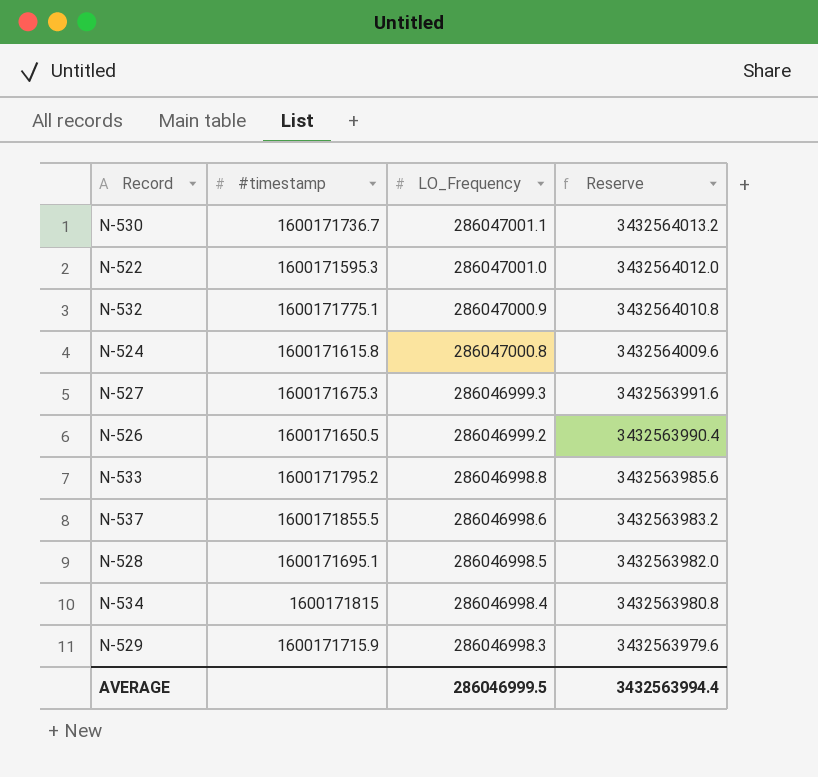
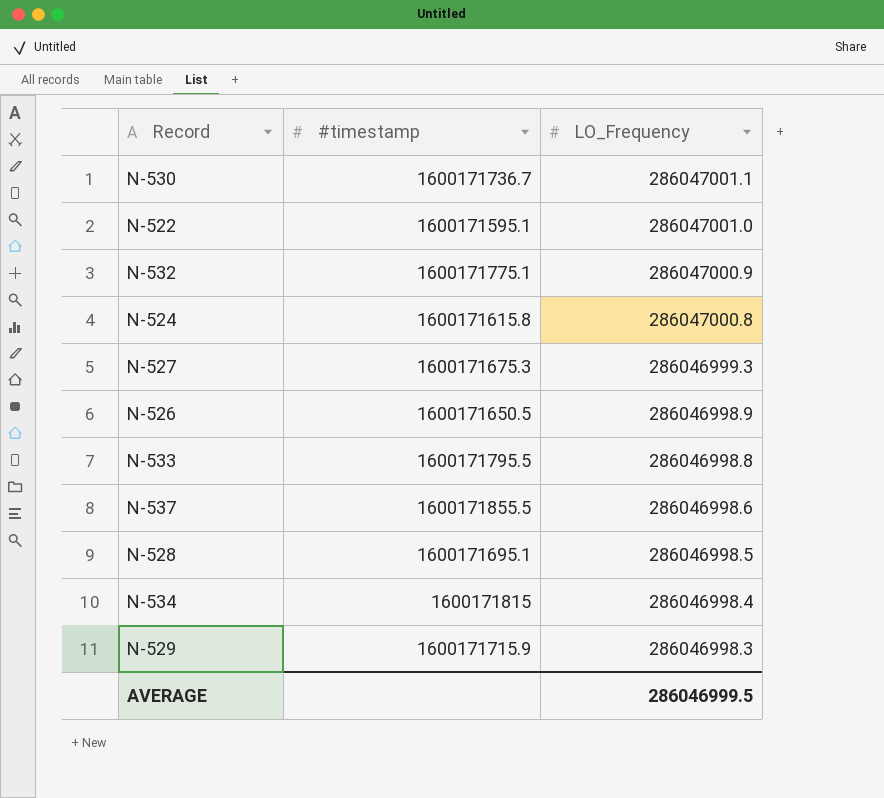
column Reserve | formula: [LO_Frequency] * 12 -> none
N-522 | #timestamp: 1600171595.3 -> 1600171595.1
N-526 | LO_Frequency: 286046999.2 -> 286046998.9
N-533 | #timestamp: 1600171795.2 -> 1600171795.5

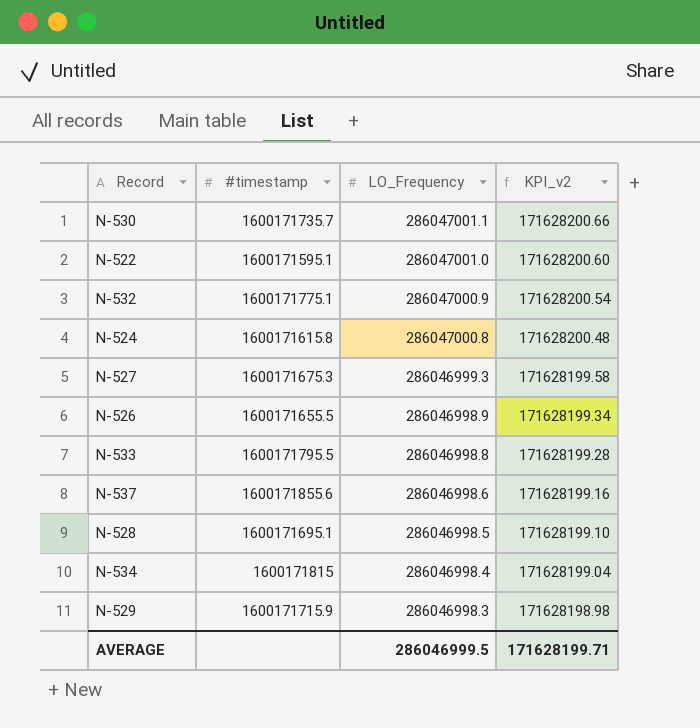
column KPI_v2 | formula: none -> [LO_Frequency] * 0.6
N-530 | #timestamp: 1600171736.7 -> 1600171735.7
N-526 | #timestamp: 1600171650.5 -> 1600171655.5
N-537 | #timestamp: 1600171855.5 -> 1600171855.6

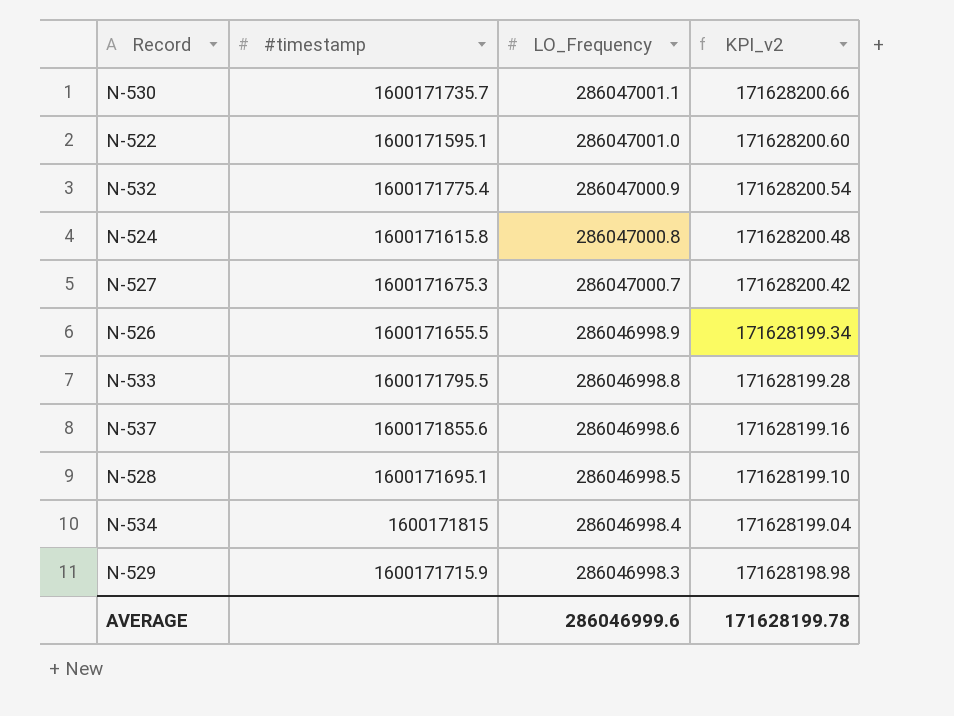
N-532 | #timestamp: 1600171775.1 -> 1600171775.4
N-527 | LO_Frequency: 286046999.3 -> 286047000.7
N-527 | KPI_v2: 171628199.58 -> 171628200.42
AVERAGE | LO_Frequency: 286046999.5 -> 286046999.6
AVERAGE | KPI_v2: 171628199.71 -> 171628199.78

